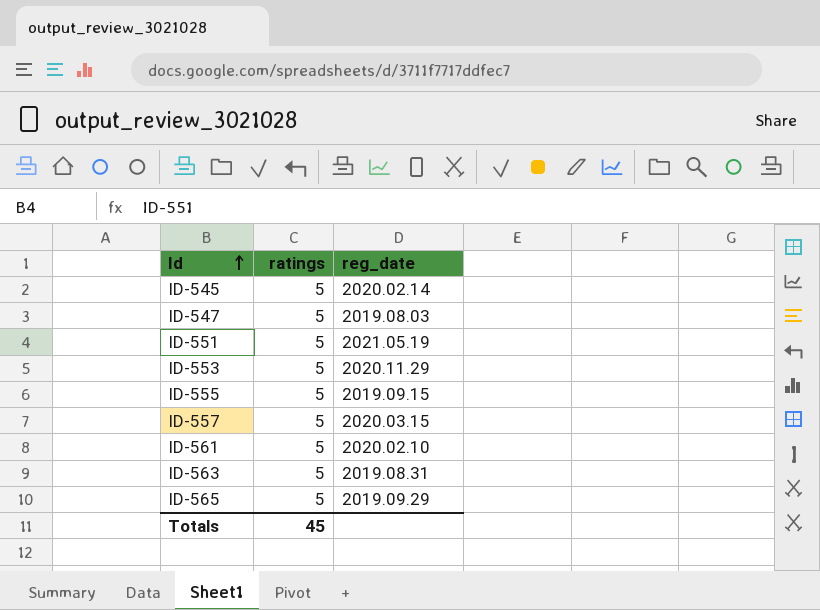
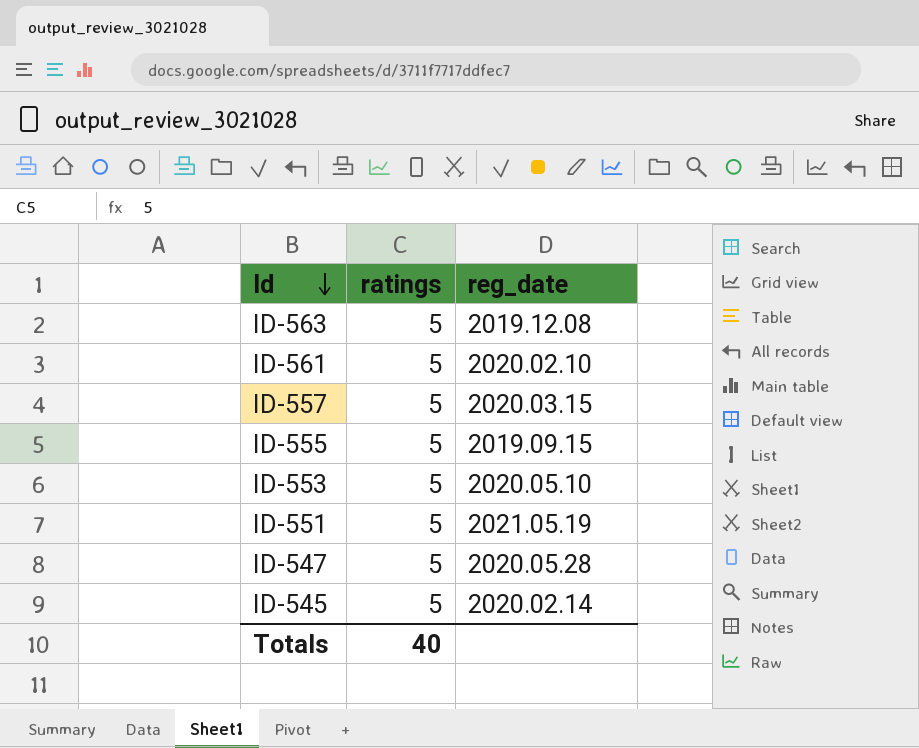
row order: Id ascending -> Id descending
row ID-565: 5 | 2019.09.29 -> none
ID-563 | reg_date: 2019.08.31 -> 2019.12.08
ID-553 | reg_date: 2020.11.29 -> 2020.05.10
ID-547 | reg_date: 2019.08.03 -> 2020.05.28
Totals | ratings: 45 -> 40

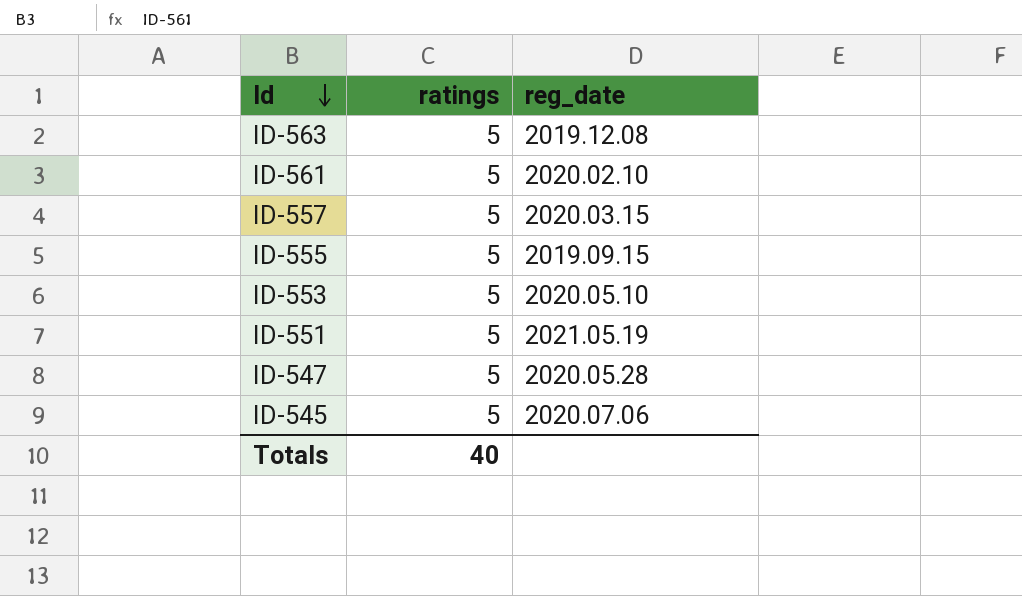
ID-545 | reg_date: 2020.02.14 -> 2020.07.06

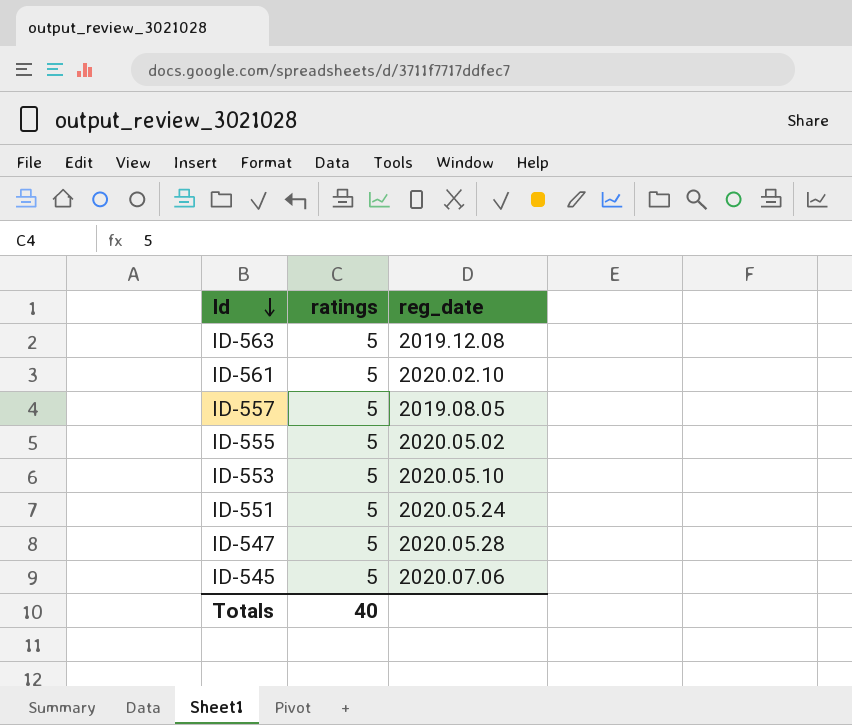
ID-557 | reg_date: 2020.03.15 -> 2019.08.05
ID-555 | reg_date: 2019.09.15 -> 2020.05.02
ID-551 | reg_date: 2021.05.19 -> 2020.05.24

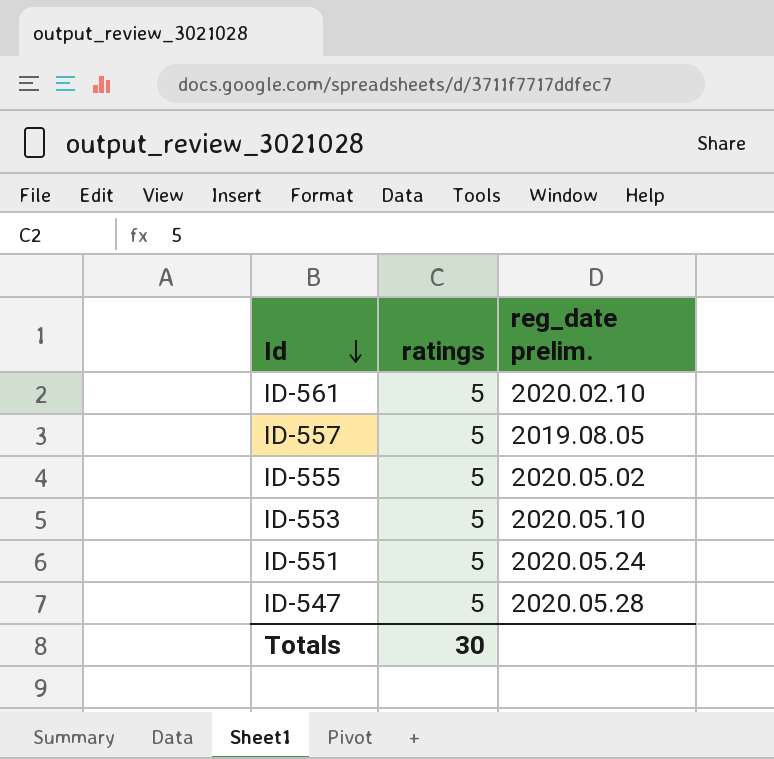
column name: reg_date -> reg_date prelim.
row ID-563: 5 | 2019.12.08 -> none
row ID-545: 5 | 2020.07.06 -> none
Totals | ratings: 40 -> 30

